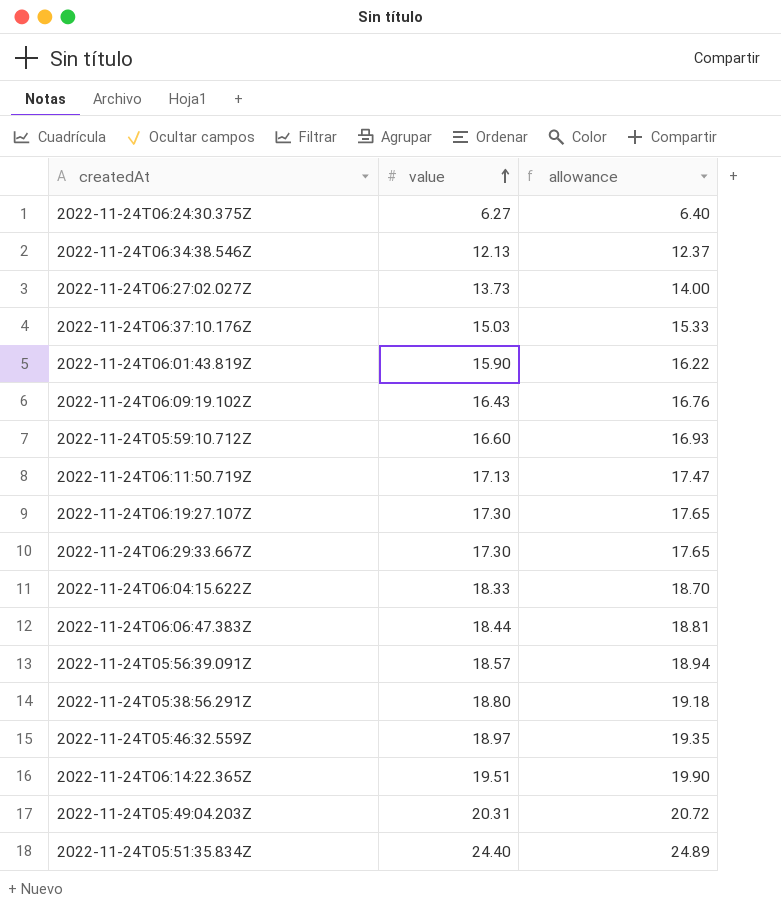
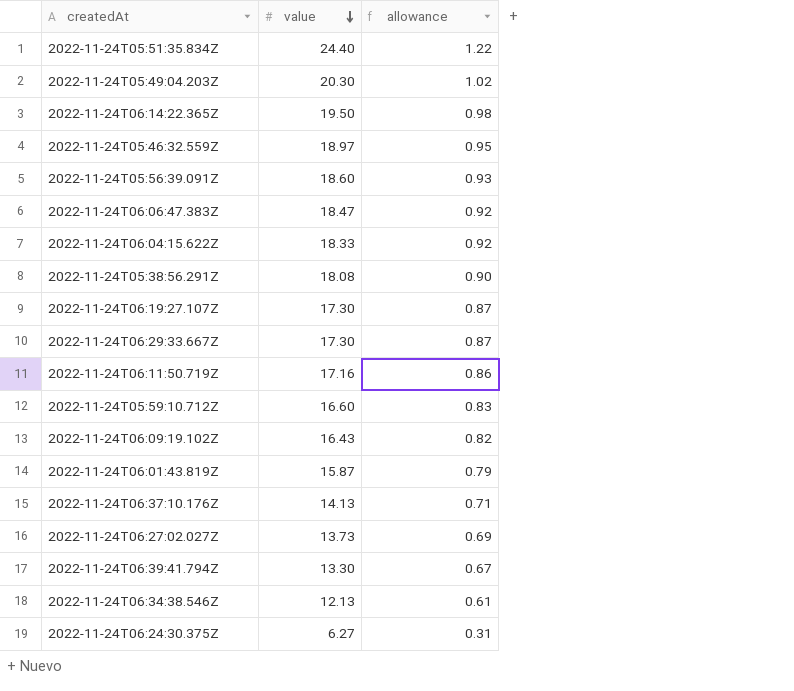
row order: value ascending -> value descending
column allowance | formula: [value] * 1.02 -> [value] * 0.05
2022-11-24T05:49:04.203Z | value: 20.31 -> 20.30
2022-11-24T06:14:22.365Z | value: 19.51 -> 19.50
2022-11-24T05:56:39.091Z | value: 18.57 -> 18.60
2022-11-24T06:06:47.383Z | value: 18.44 -> 18.47
2022-11-24T05:38:56.291Z | value: 18.80 -> 18.08
2022-11-24T06:11:50.719Z | value: 17.13 -> 17.16
2022-11-24T06:01:43.819Z | value: 15.90 -> 15.87
2022-11-24T06:37:10.176Z | value: 15.03 -> 14.13
row 2022-11-24T06:39:41.794Z: none -> 13.30 | 0.67

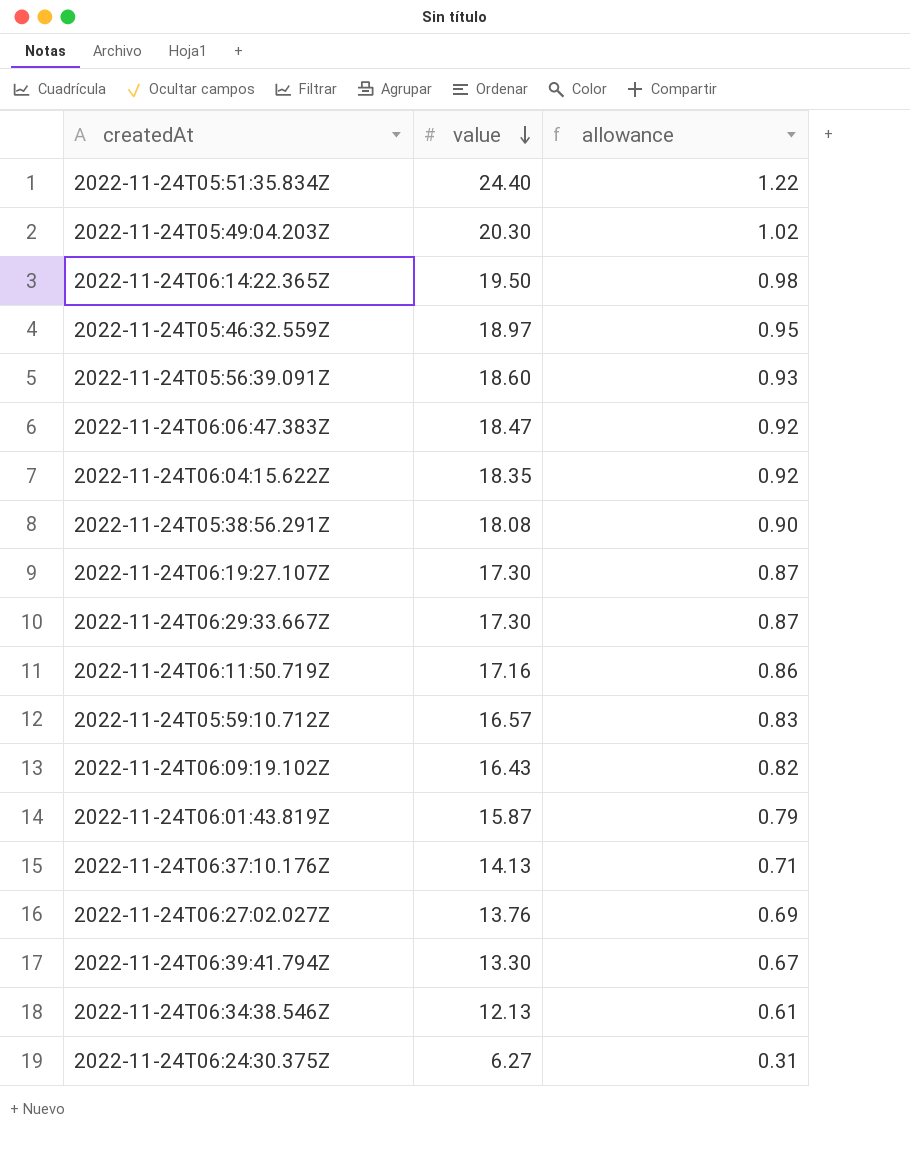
2022-11-24T06:04:15.622Z | value: 18.33 -> 18.35
2022-11-24T05:59:10.712Z | value: 16.60 -> 16.57
2022-11-24T06:27:02.027Z | value: 13.73 -> 13.76

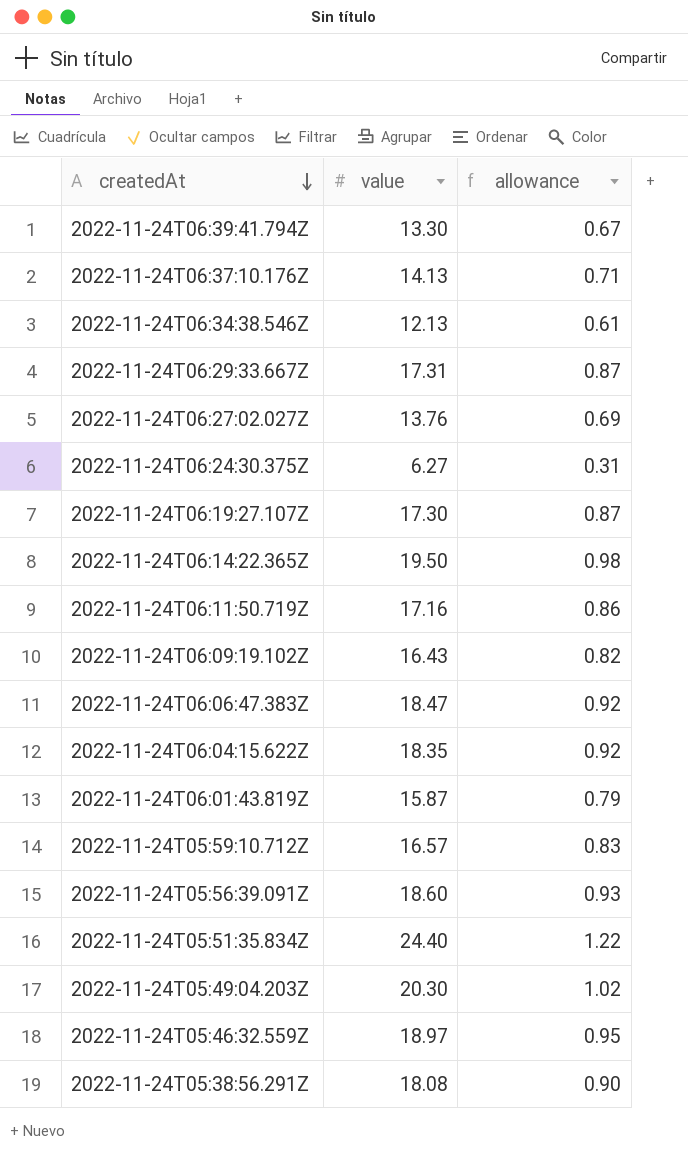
row order: value descending -> createdAt descending
2022-11-24T06:29:33.667Z | value: 17.30 -> 17.31

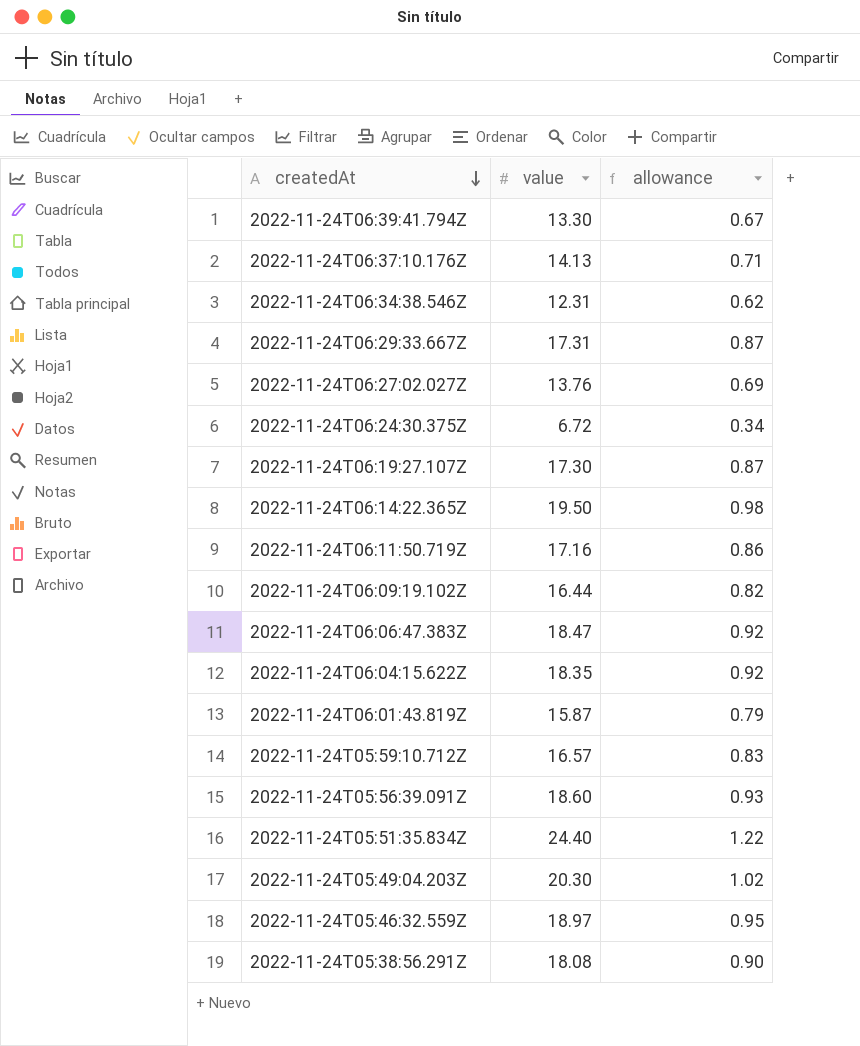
2022-11-24T06:34:38.546Z | value: 12.13 -> 12.31
2022-11-24T06:34:38.546Z | allowance: 0.61 -> 0.62
2022-11-24T06:24:30.375Z | value: 6.27 -> 6.72
2022-11-24T06:24:30.375Z | allowance: 0.31 -> 0.34
2022-11-24T06:09:19.102Z | value: 16.43 -> 16.44

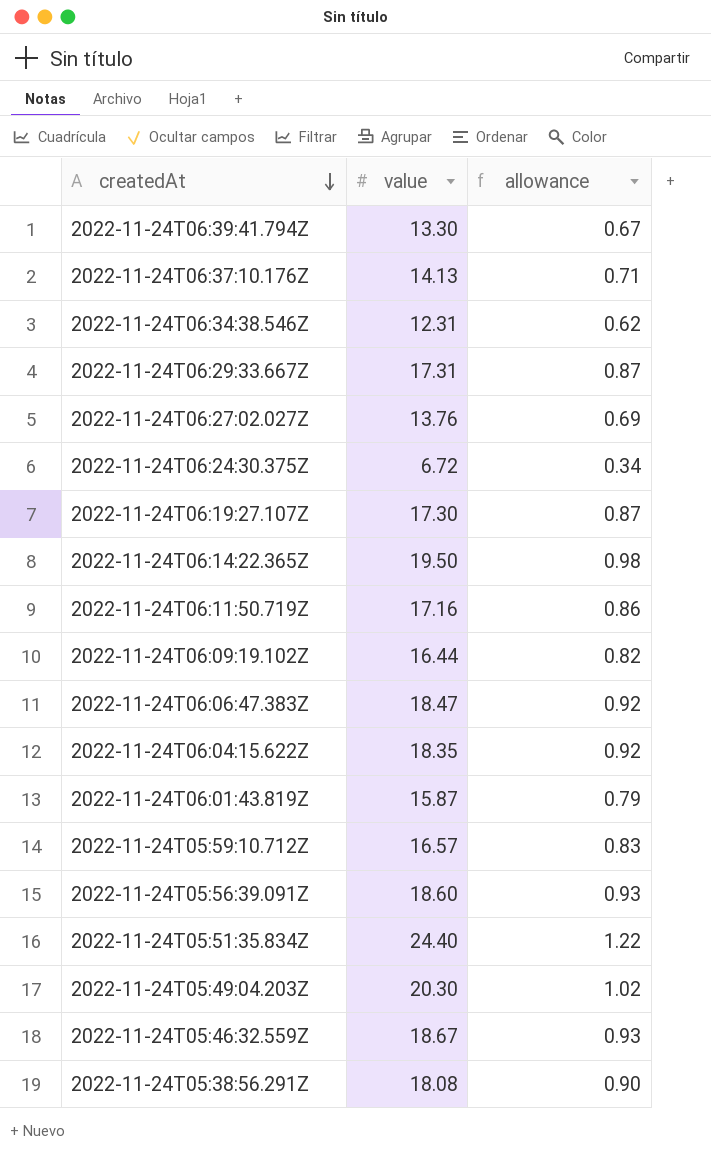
2022-11-24T05:46:32.559Z | value: 18.97 -> 18.67
2022-11-24T05:46:32.559Z | allowance: 0.95 -> 0.93

